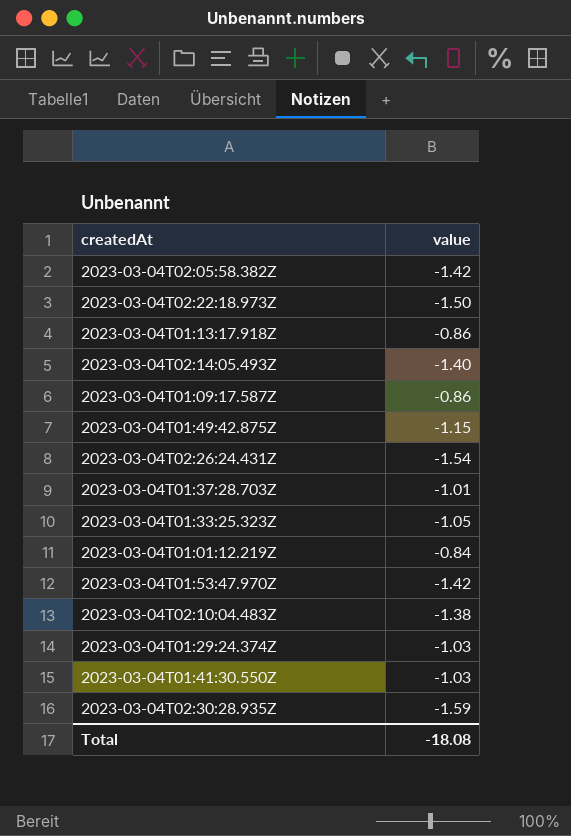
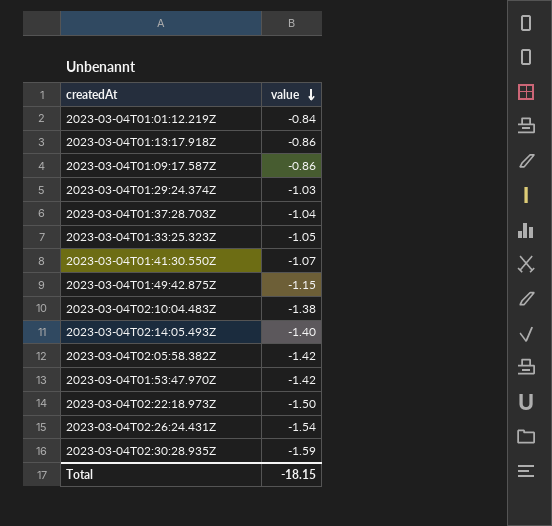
row order: none -> value descending
2023-03-04T01:37:28.703Z | value: -1.01 -> -1.04
2023-03-04T01:41:30.550Z | value: -1.03 -> -1.07
Total | value: -18.08 -> -18.15

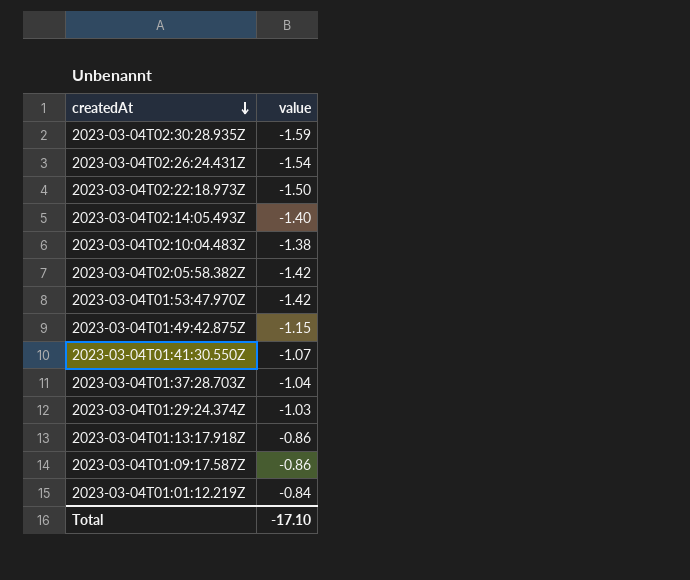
row order: value descending -> createdAt descending
row 2023-03-04T01:33:25.323Z: -1.05 -> none
Total | value: -18.15 -> -17.10

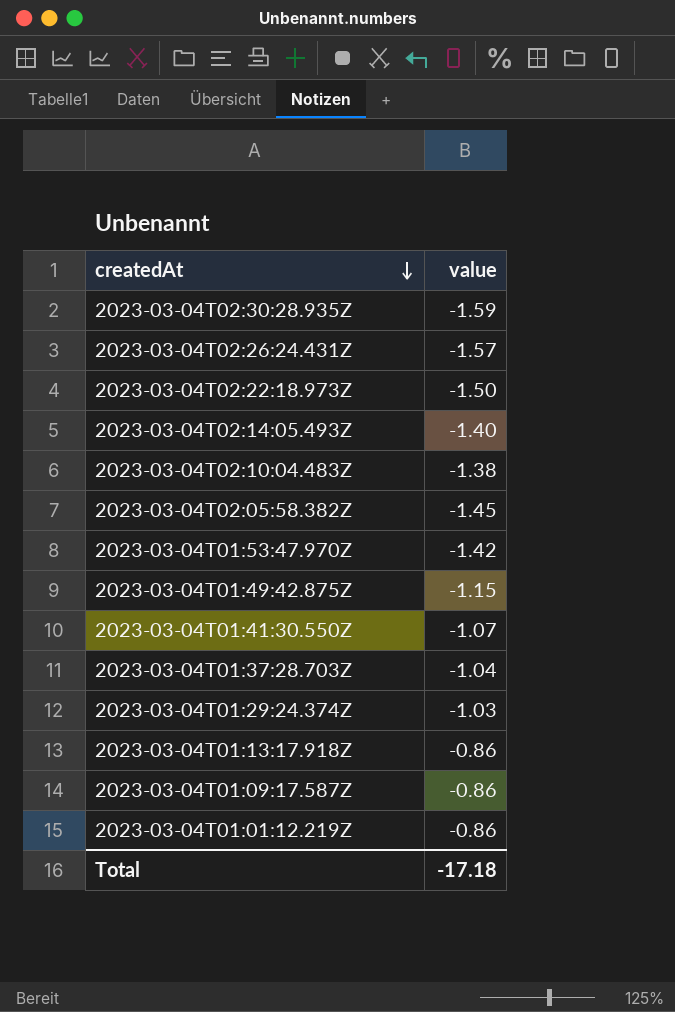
2023-03-04T02:26:24.431Z | value: -1.54 -> -1.57
2023-03-04T02:05:58.382Z | value: -1.42 -> -1.45
2023-03-04T01:01:12.219Z | value: -0.84 -> -0.86
Total | value: -17.10 -> -17.18

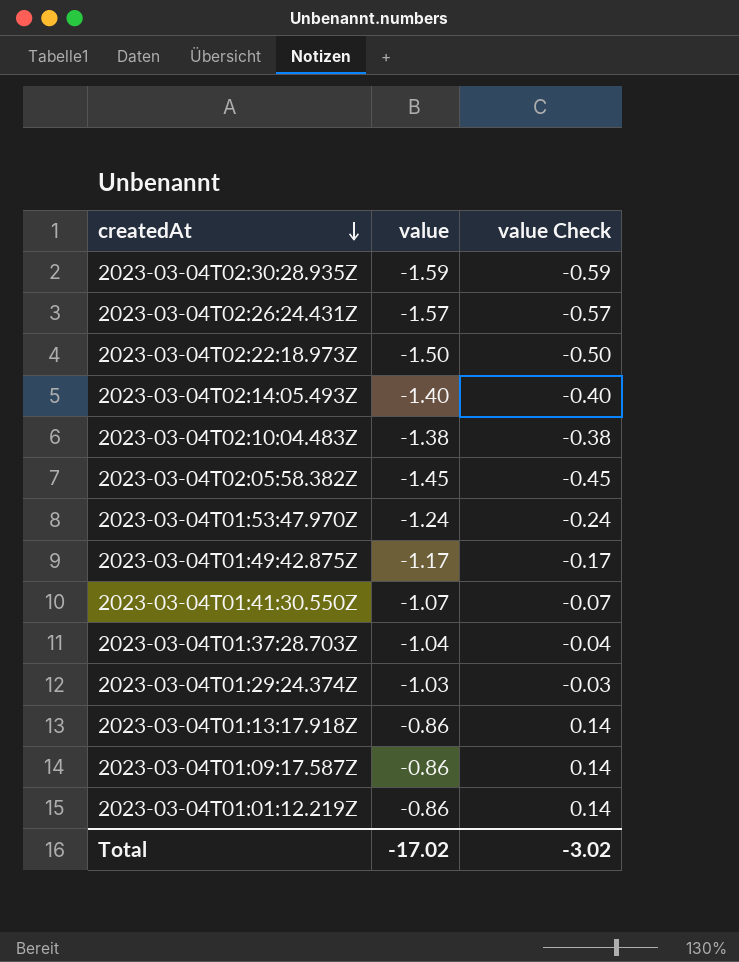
column value Check | formula: none -> [value] + 1
2023-03-04T01:53:47.970Z | value: -1.42 -> -1.24
2023-03-04T01:49:42.875Z | value: -1.15 -> -1.17
Total | value: -17.18 -> -17.02

